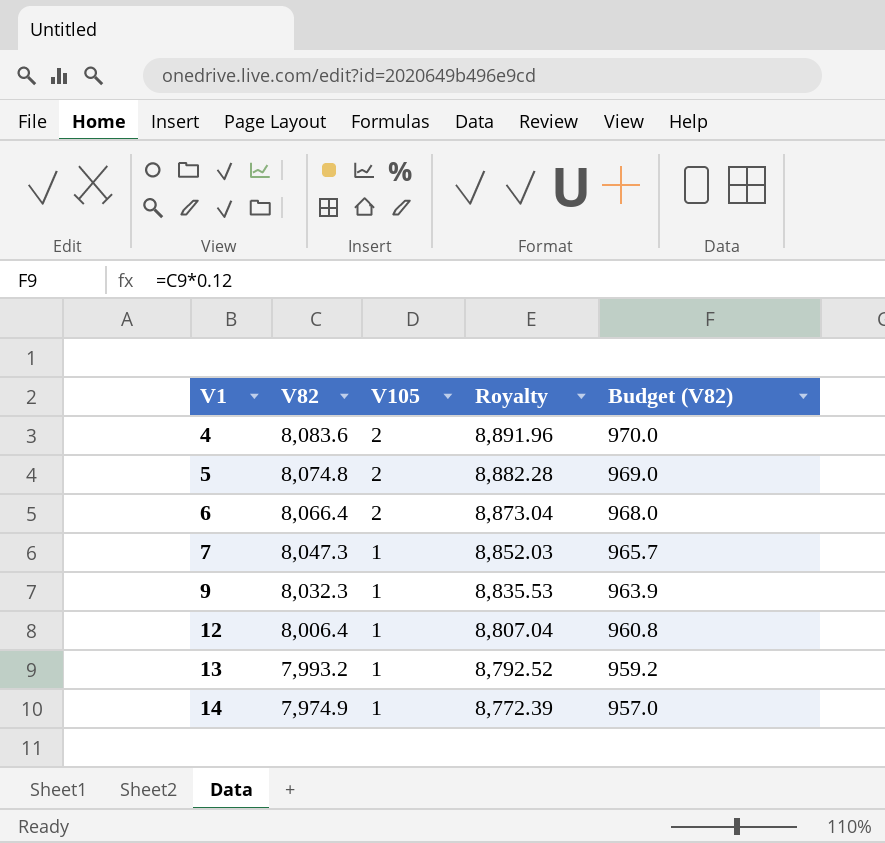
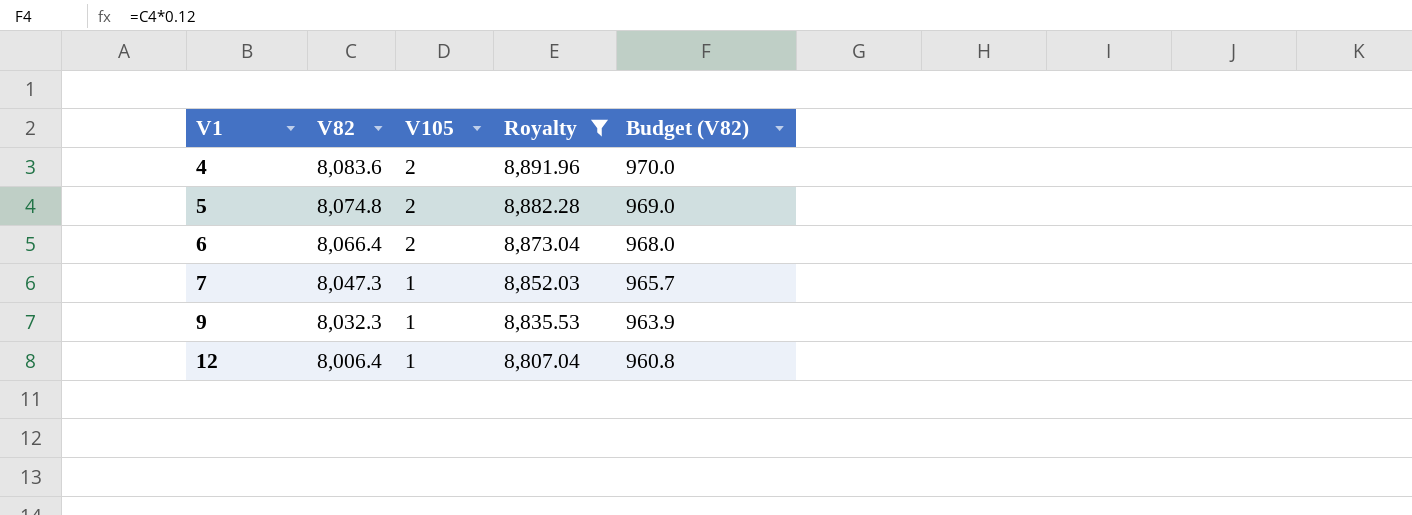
filter: none -> Royalty >= 8,807.04

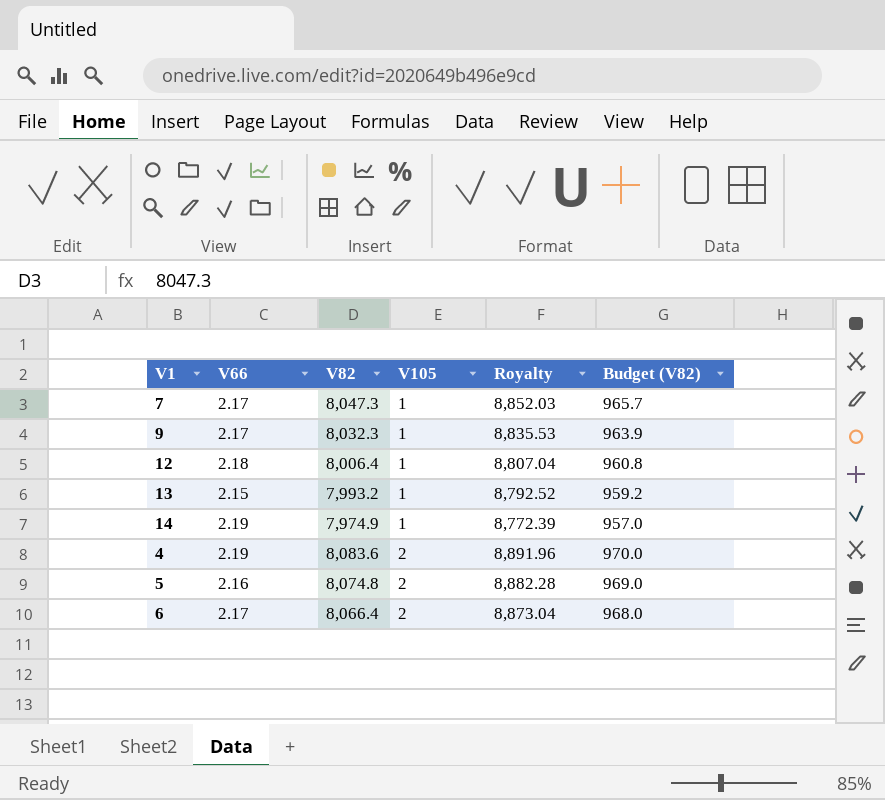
filter: Royalty >= 8,807.04 -> none
row order: V1 ascending -> V105 ascending
column V66 | position: none -> 2

